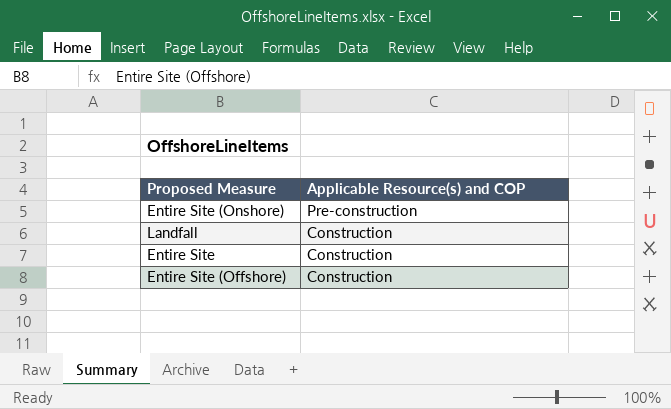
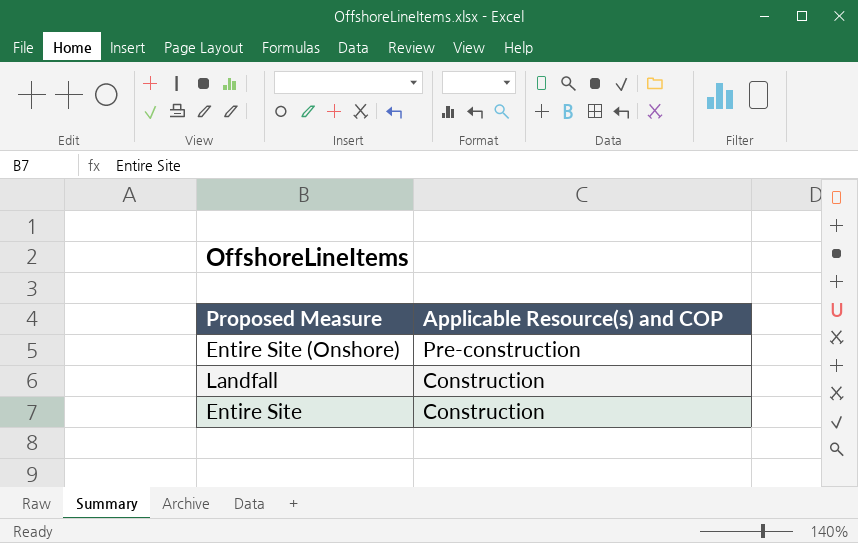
row Entire Site (Offshore): Construction -> none

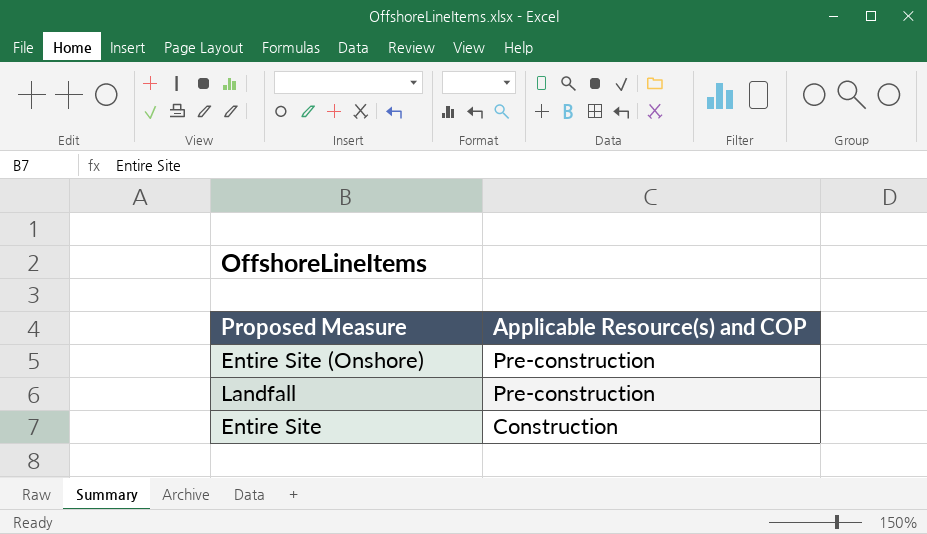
Landfall | Applicable Resource(s) and COP: Construction -> Pre-construction

